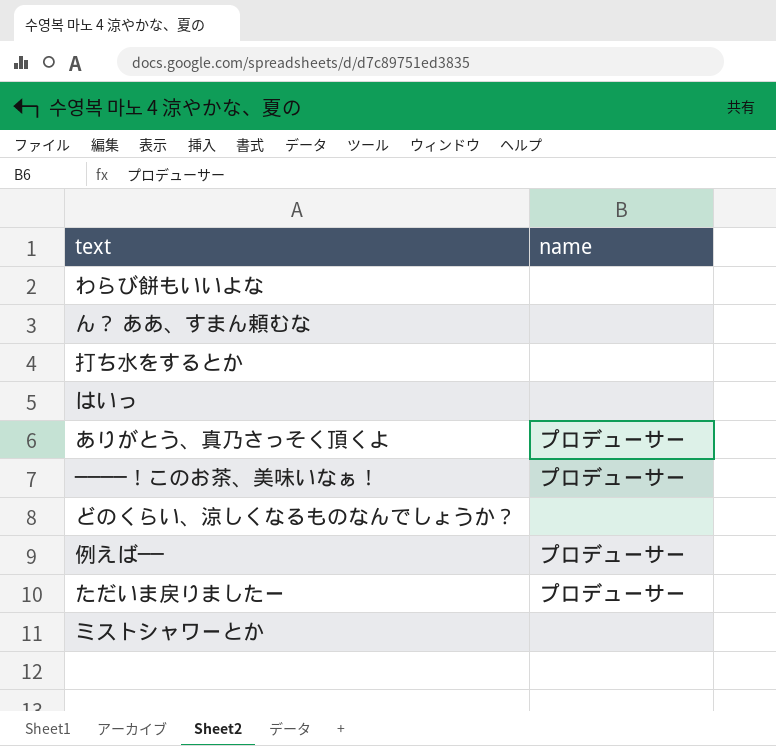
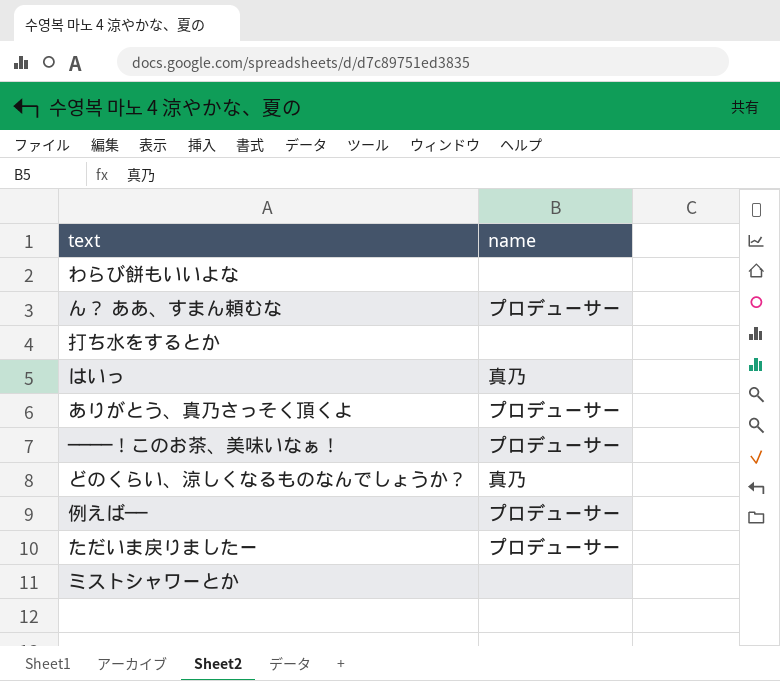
ん？ ああ、すまん頼むな | name: none -> プロデューサー
はいっ | name: none -> 真乃
どのくらい、涼しくなるものなんでしょうか？ | name: none -> 真乃

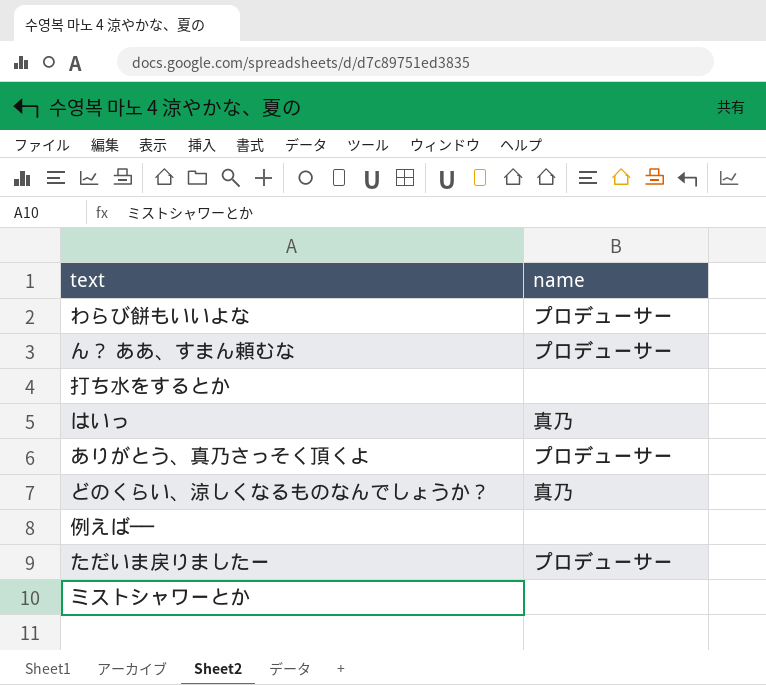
row ────！このお茶、美味いなぁ！: プロデューサー -> none
わらび餅もいいよな | name: none -> プロデューサー
例えば── | name: プロデューサー -> none

